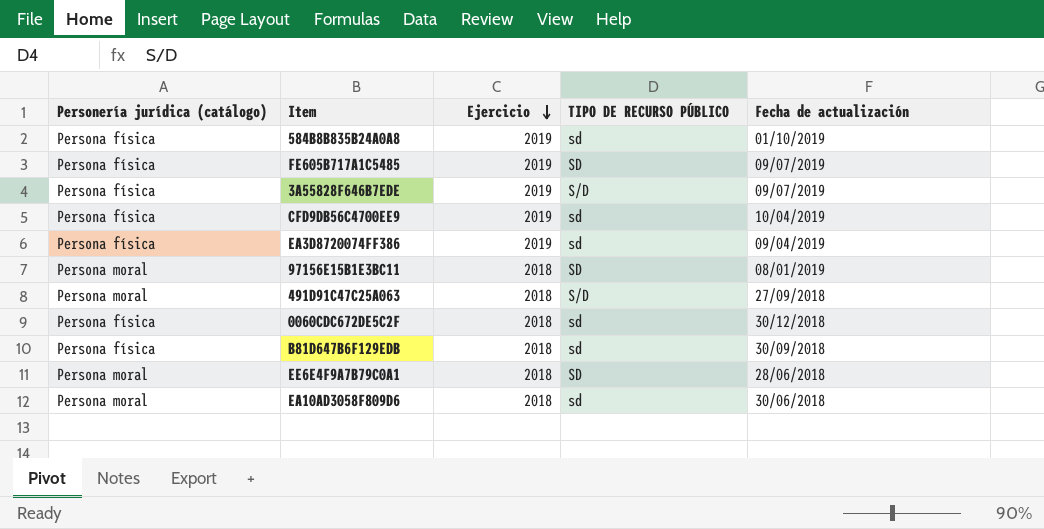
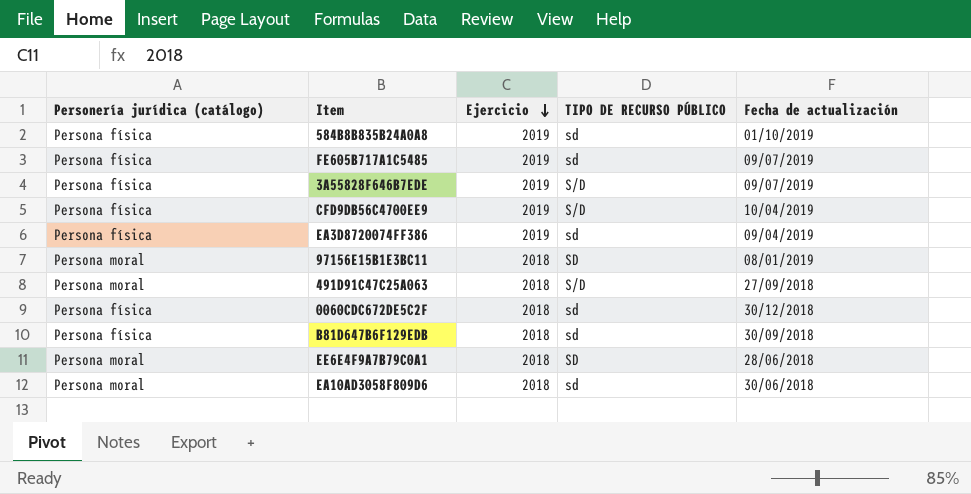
FE605B717A1C5485 | TIPO DE RECURSO PÚBLICO: SD -> sd
CFD9DB56C4700EE9 | TIPO DE RECURSO PÚBLICO: sd -> S/D

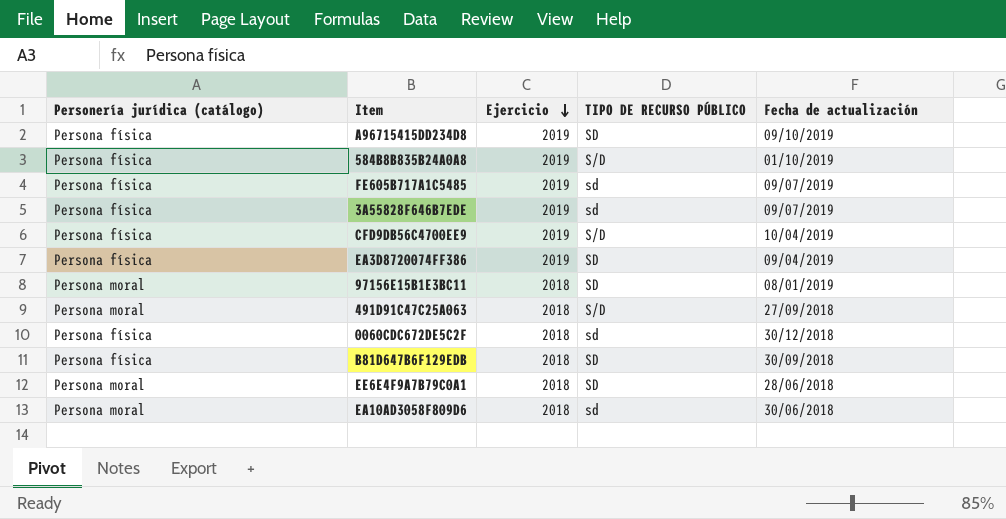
row A96715415DD234D8: none -> Persona física | 2019 | SD | 09/10/2019
584B8B835B24A0A8 | TIPO DE RECURSO PÚBLICO: sd -> S/D
3A55828F646B7EDE | TIPO DE RECURSO PÚBLICO: S/D -> sd
EA3D8720074FF386 | TIPO DE RECURSO PÚBLICO: sd -> SD
B81D647B6F129EDB | TIPO DE RECURSO PÚBLICO: sd -> SD

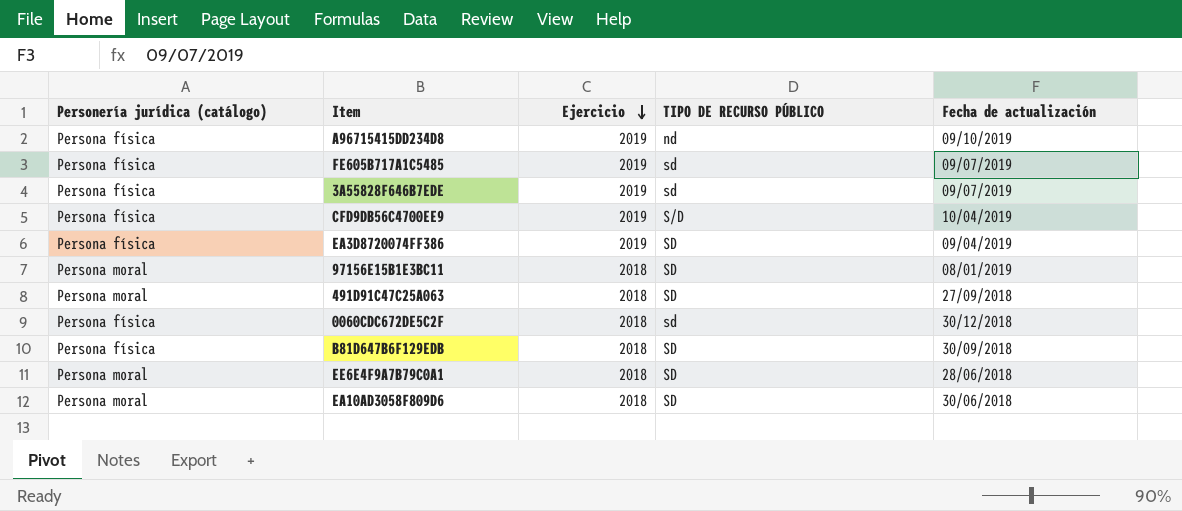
row 584B8B835B24A0A8: Persona física | 2019 | S/D | 01/10/2019 -> none
A96715415DD234D8 | TIPO DE RECURSO PÚBLICO: SD -> nd
491D91C47C25A063 | TIPO DE RECURSO PÚBLICO: S/D -> SD
EA10AD3058F809D6 | TIPO DE RECURSO PÚBLICO: sd -> SD

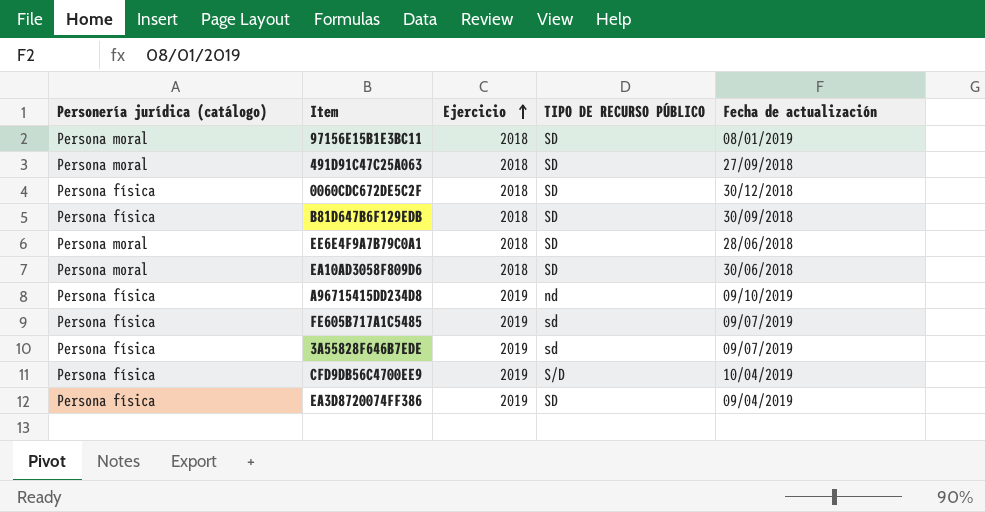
row order: Ejercicio descending -> Ejercicio ascending
0060CDC672DE5C2F | TIPO DE RECURSO PÚBLICO: sd -> SD

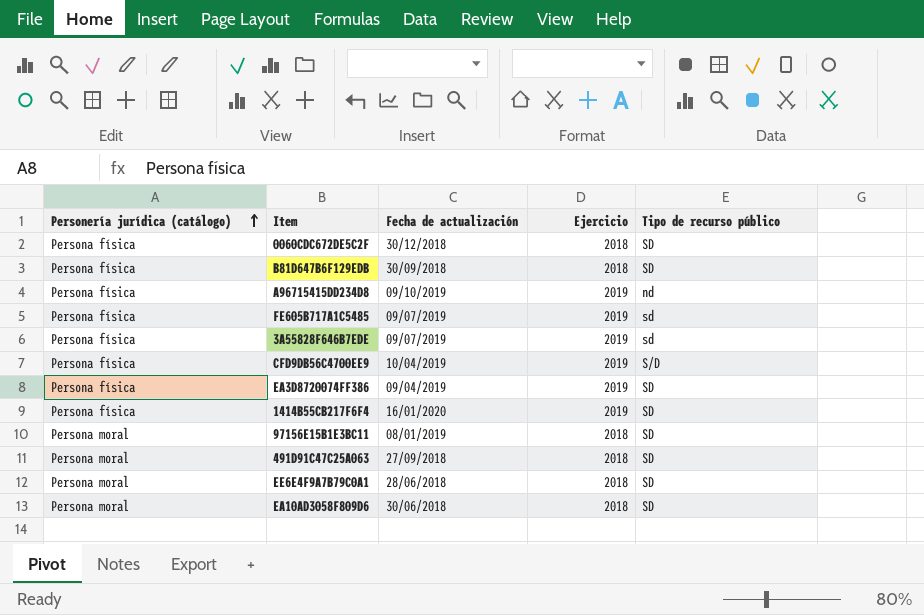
row order: Ejercicio ascending -> Personería jurídica (catálogo) ascending
column Fecha de actualización | position: 5 -> 3
column name: TIPO DE RECURSO PÚBLICO -> Tipo de recurso público
row 1414B55CB217F6F4: none -> Persona física | 16/01/2020 | 2019 | SD

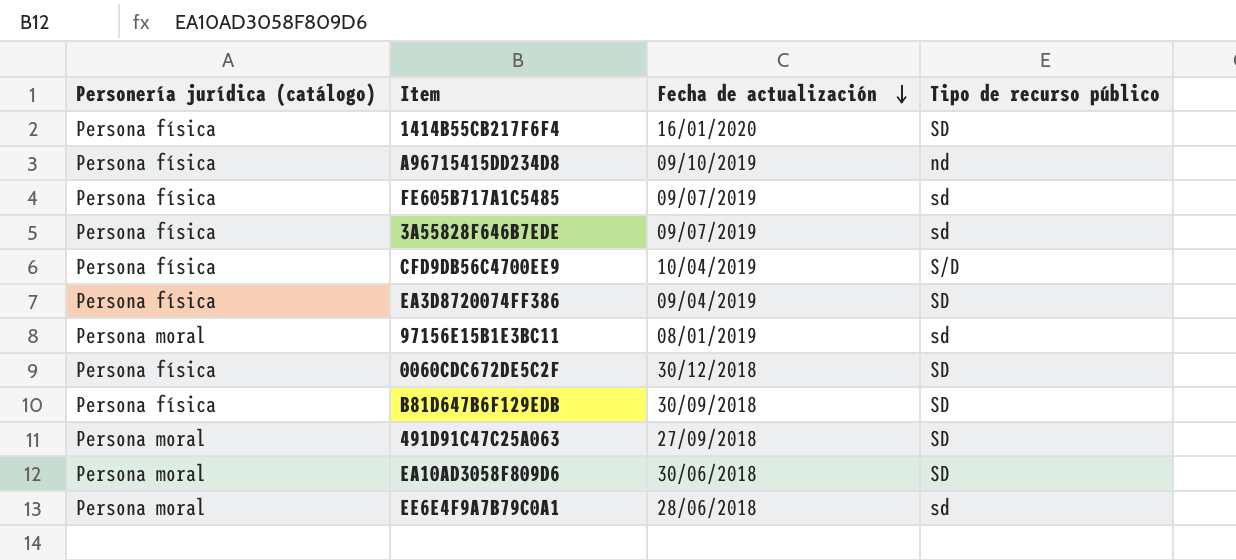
row order: Personería jurídica (catálogo) ascending -> Fecha de actualización descending
column Ejercicio | position: 4 -> none
97156E15B1E3BC11 | Tipo de recurso público: SD -> sd
EE6E4F9A7B79C0A1 | Tipo de recurso público: SD -> sd

